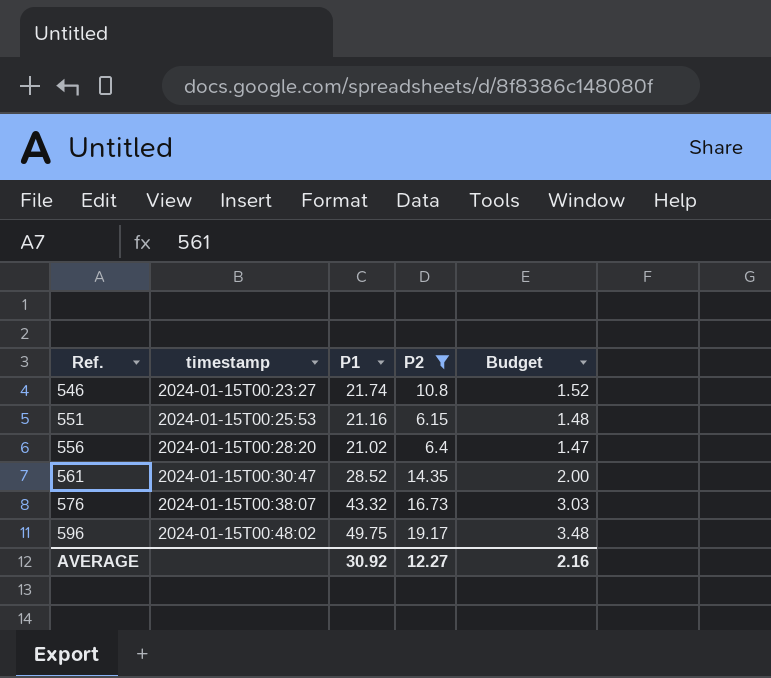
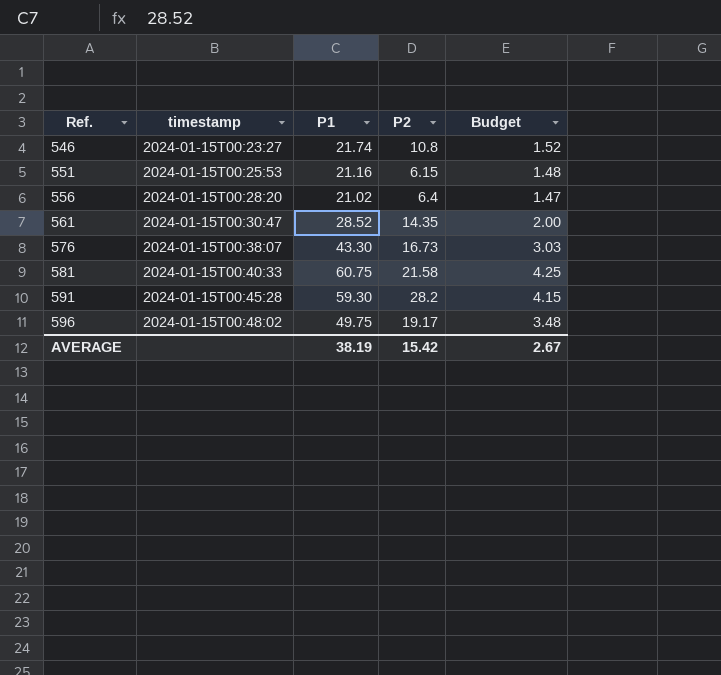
filter: P2 <= 19.17 -> none
576 | P1: 43.32 -> 43.30
AVERAGE | P1: 30.92 -> 38.19
AVERAGE | P2: 12.27 -> 15.42
AVERAGE | Budget: 2.16 -> 2.67

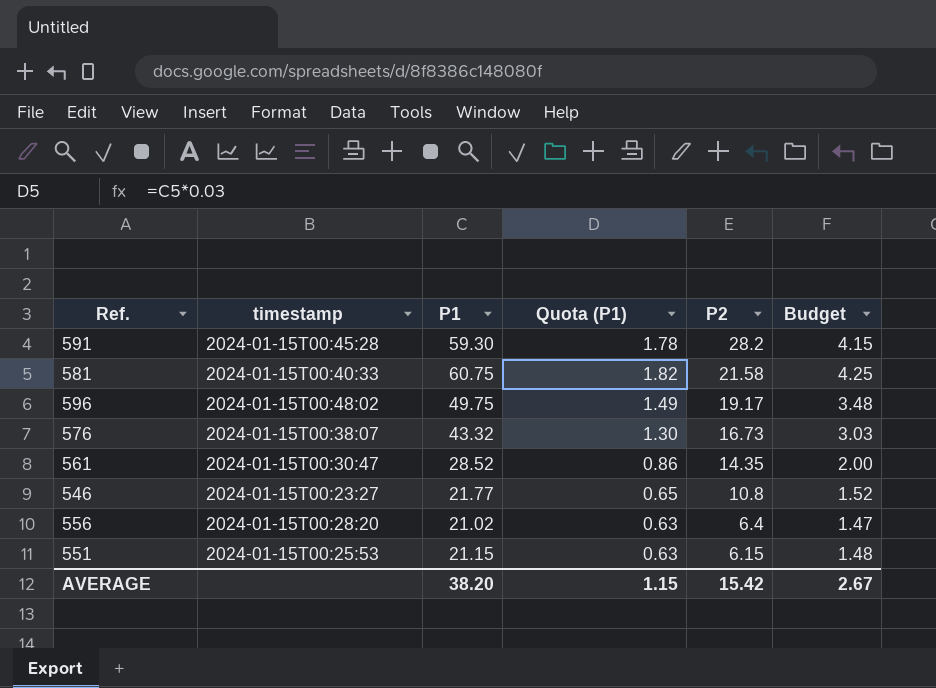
row order: Ref. ascending -> P2 descending
column Quota (P1) | formula: none -> [P1] * 0.03
576 | P1: 43.30 -> 43.32
546 | P1: 21.74 -> 21.77
551 | P1: 21.16 -> 21.15
AVERAGE | P1: 38.19 -> 38.20

